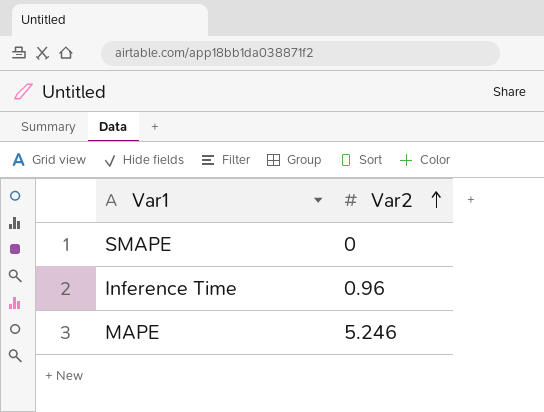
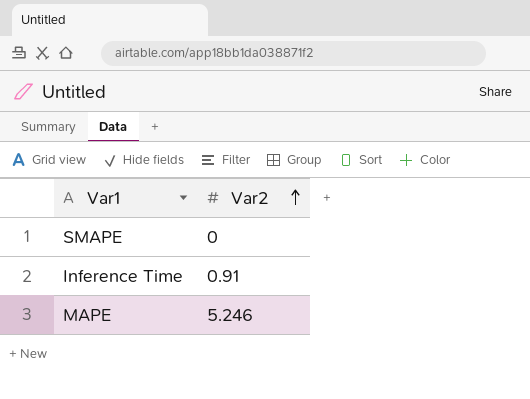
Inference Time | Var2: 0.96 -> 0.91

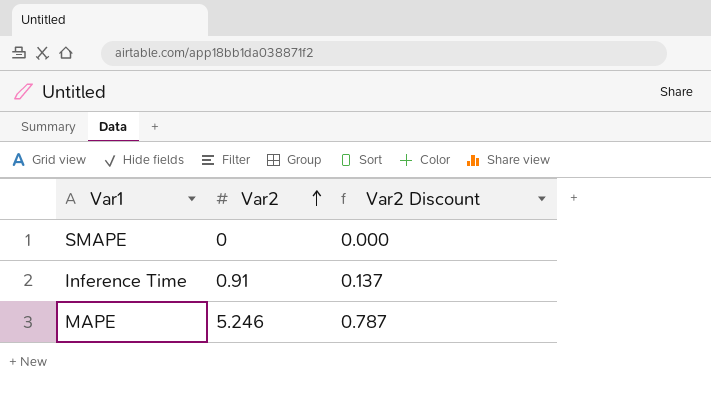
column Var2 Discount | formula: none -> [Var2] * 0.15

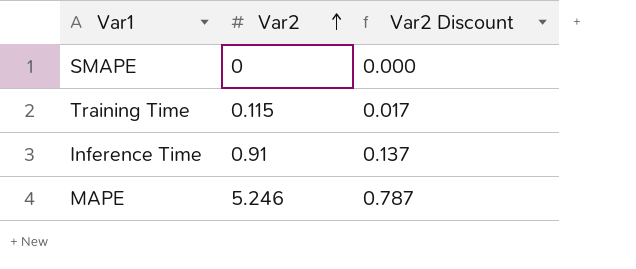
row Training Time: none -> 0.115 | 0.017

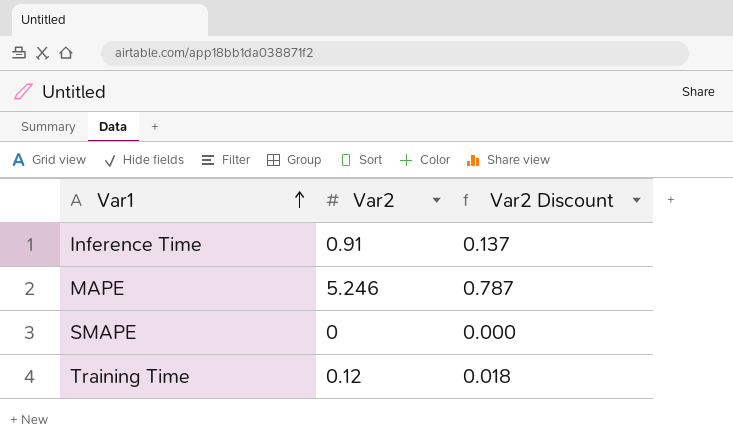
row order: Var2 ascending -> Var1 ascending
Training Time | Var2: 0.115 -> 0.12
Training Time | Var2 Discount: 0.017 -> 0.018

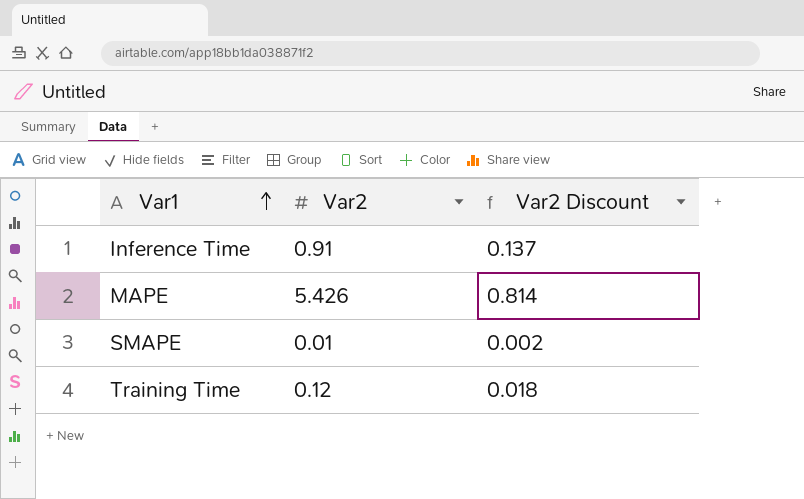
MAPE | Var2: 5.246 -> 5.426
MAPE | Var2 Discount: 0.787 -> 0.814
SMAPE | Var2: 0 -> 0.01
SMAPE | Var2 Discount: 0.000 -> 0.002

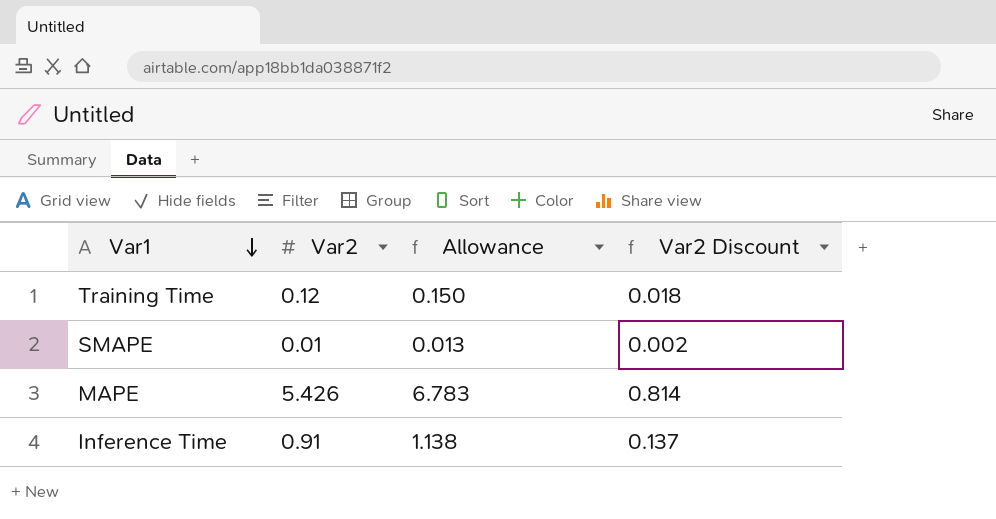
row order: Var1 ascending -> Var1 descending
column Allowance | formula: none -> [Var2] * 1.25

